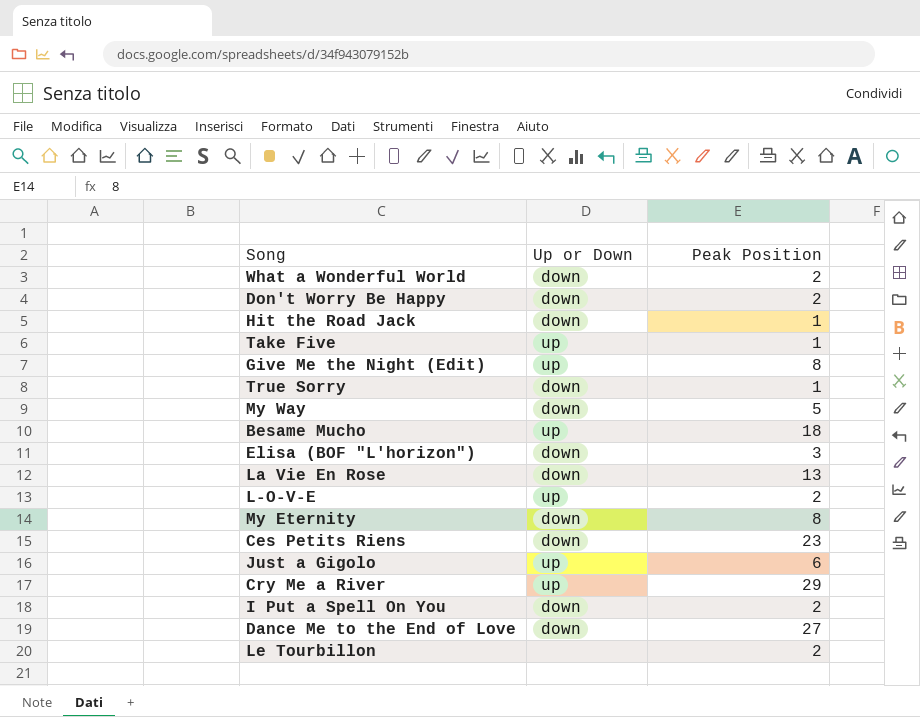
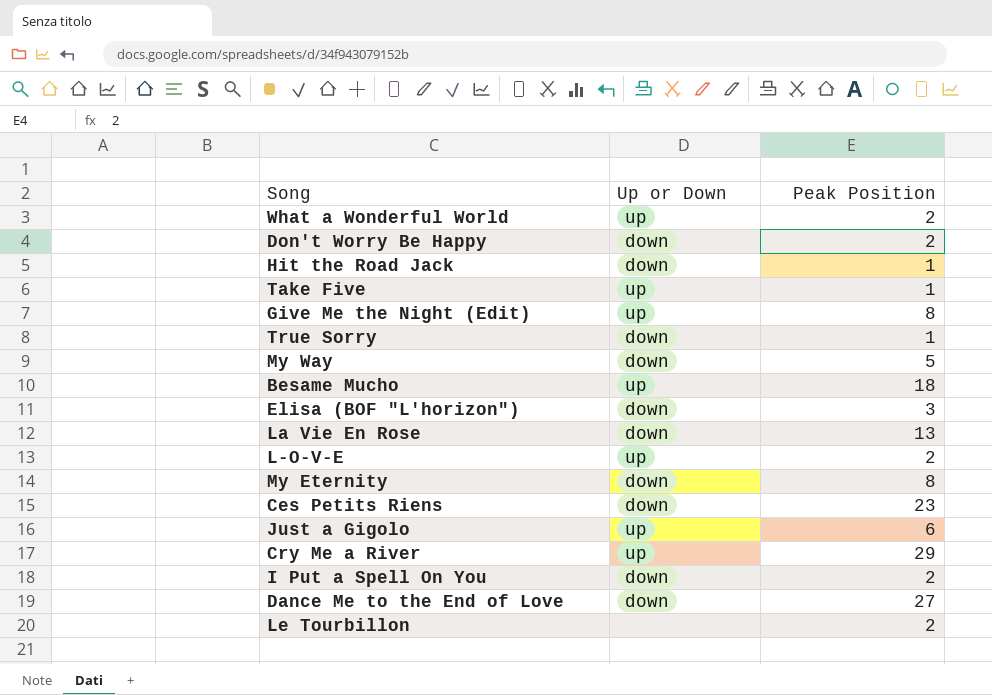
What a Wonderful World | Up or Down: down -> up

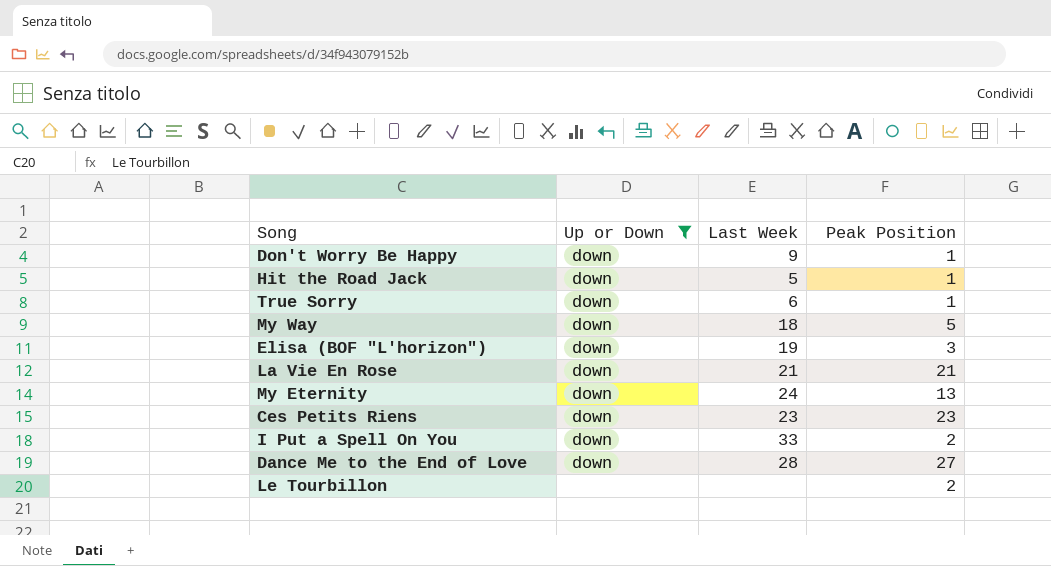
filter: none -> Up or Down != up
column Last Week | position: none -> 3
Don't Worry Be Happy | Peak Position: 2 -> 1
La Vie En Rose | Peak Position: 13 -> 21
My Eternity | Peak Position: 8 -> 13

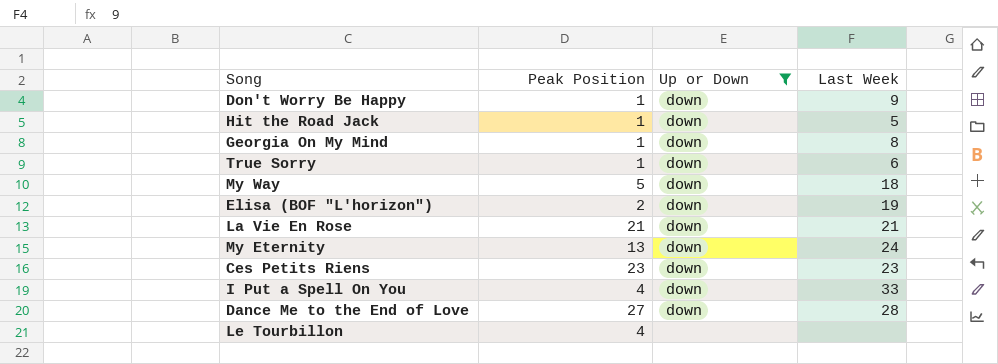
column Peak Position | position: 4 -> 2
row Georgia On My Mind: none -> 1 | down | 8
Elisa (BOF "L'horizon") | Peak Position: 3 -> 2
I Put a Spell On You | Peak Position: 2 -> 4
Le Tourbillon | Peak Position: 2 -> 4

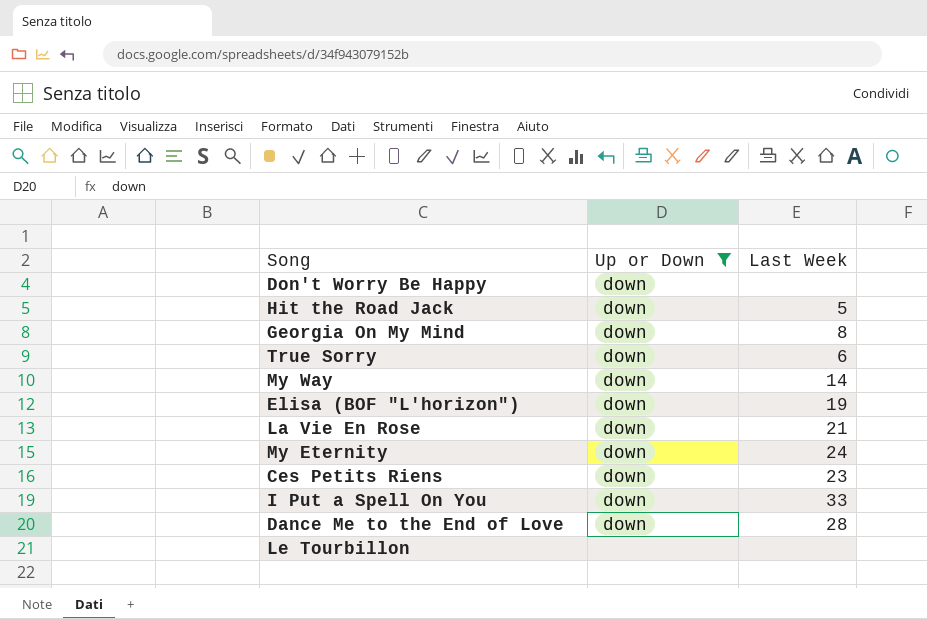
column Peak Position | position: 2 -> none
Don't Worry Be Happy | Last Week: 9 -> none
My Way | Last Week: 18 -> 14

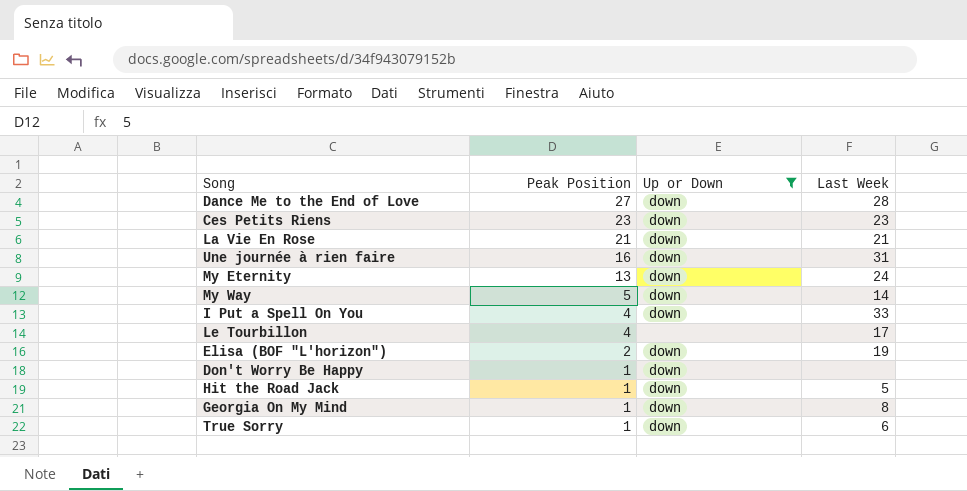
row order: none -> Peak Position descending
column Peak Position | position: none -> 2
row Une journée à rien faire: none -> 16 | down | 31
Le Tourbillon | Last Week: none -> 17

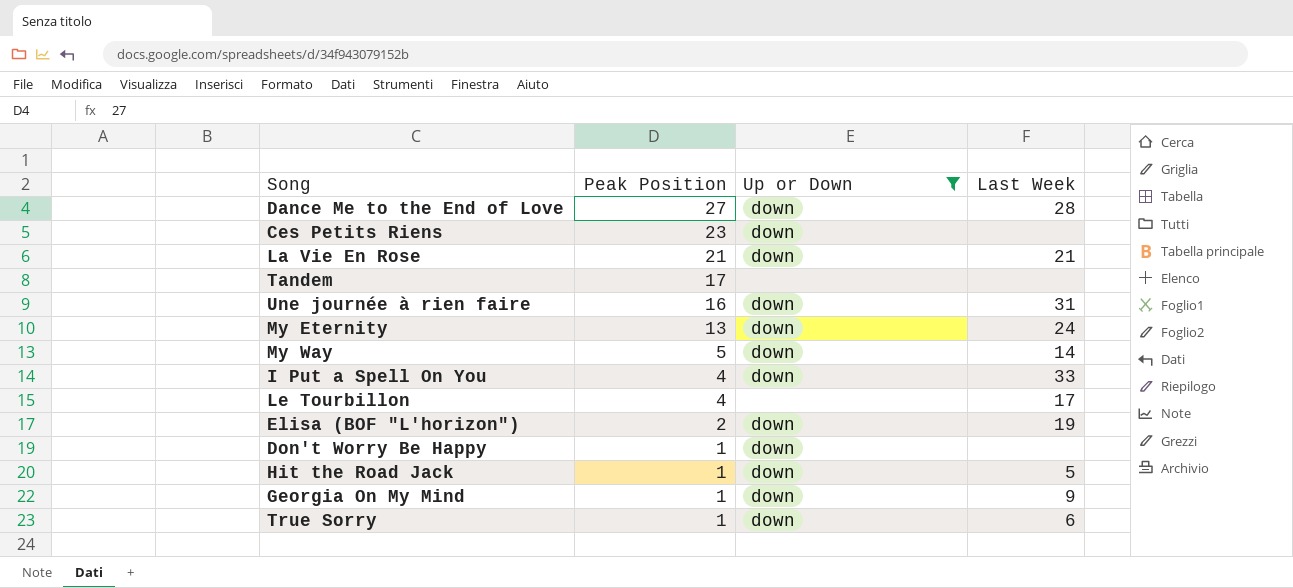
Ces Petits Riens | Last Week: 23 -> none
row Tandem: none -> 17 | none | none
Georgia On My Mind | Last Week: 8 -> 9

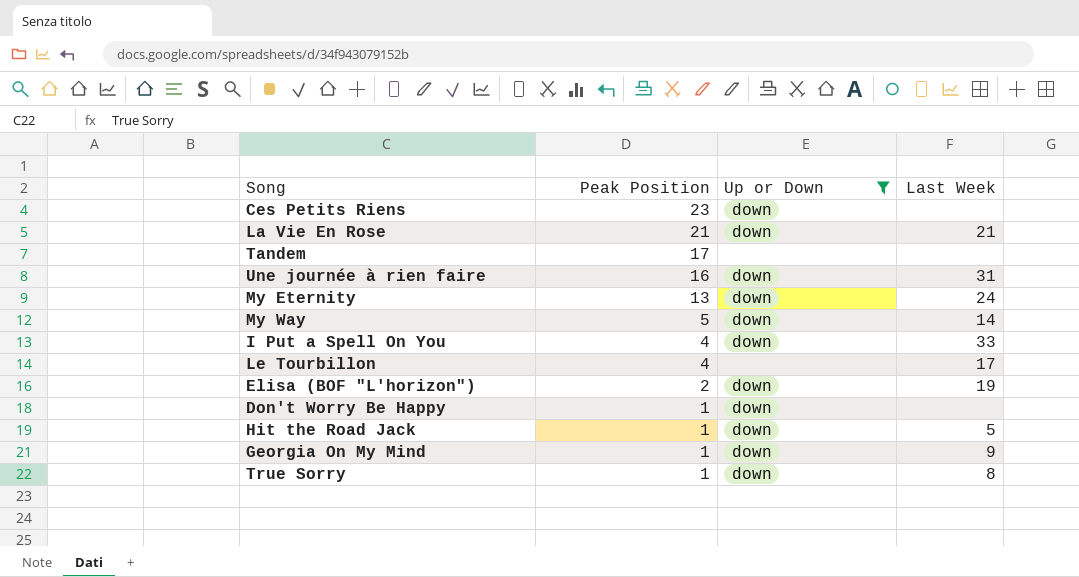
row Dance Me to the End of Love: 27 | down | 28 -> none
True Sorry | Last Week: 6 -> 8

